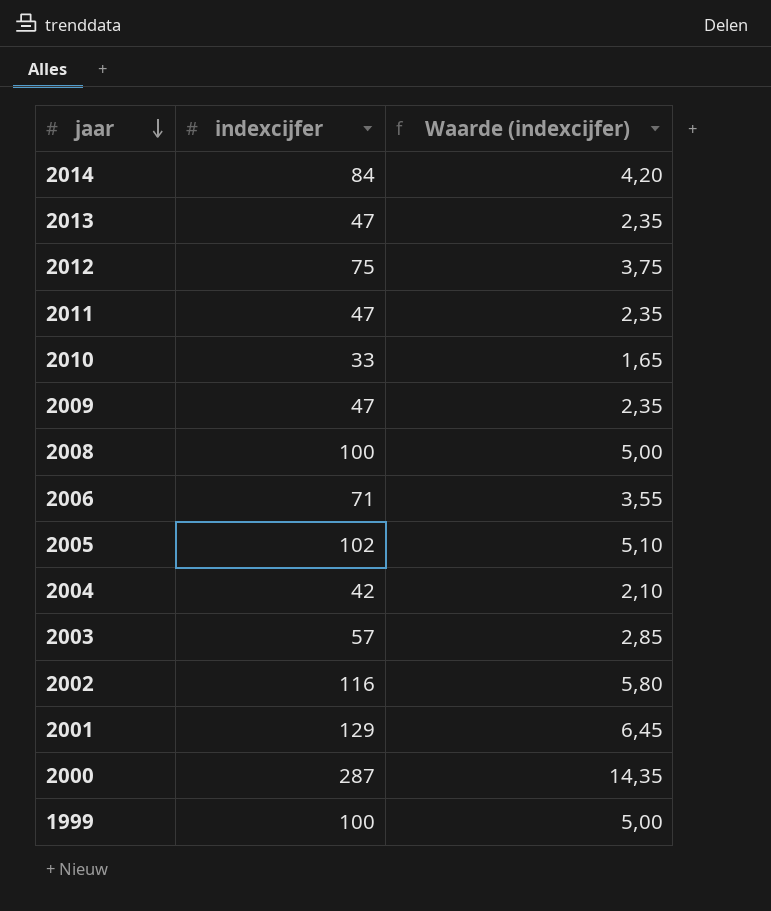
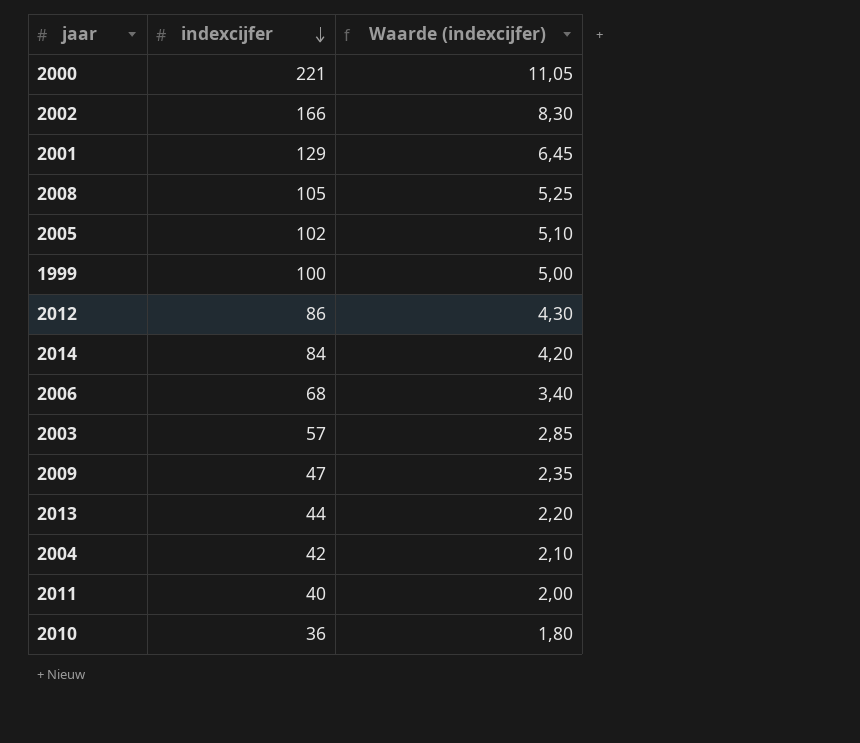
row order: jaar descending -> indexcijfer descending
2000 | indexcijfer: 287 -> 221
2000 | Waarde (indexcijfer): 14,35 -> 11,05
2002 | indexcijfer: 116 -> 166
2002 | Waarde (indexcijfer): 5,80 -> 8,30
2008 | indexcijfer: 100 -> 105
2008 | Waarde (indexcijfer): 5,00 -> 5,25
2012 | indexcijfer: 75 -> 86
2012 | Waarde (indexcijfer): 3,75 -> 4,30
2006 | indexcijfer: 71 -> 68
2006 | Waarde (indexcijfer): 3,55 -> 3,40
2013 | indexcijfer: 47 -> 44
2013 | Waarde (indexcijfer): 2,35 -> 2,20
2011 | indexcijfer: 47 -> 40
2011 | Waarde (indexcijfer): 2,35 -> 2,00
2010 | indexcijfer: 33 -> 36
2010 | Waarde (indexcijfer): 1,65 -> 1,80

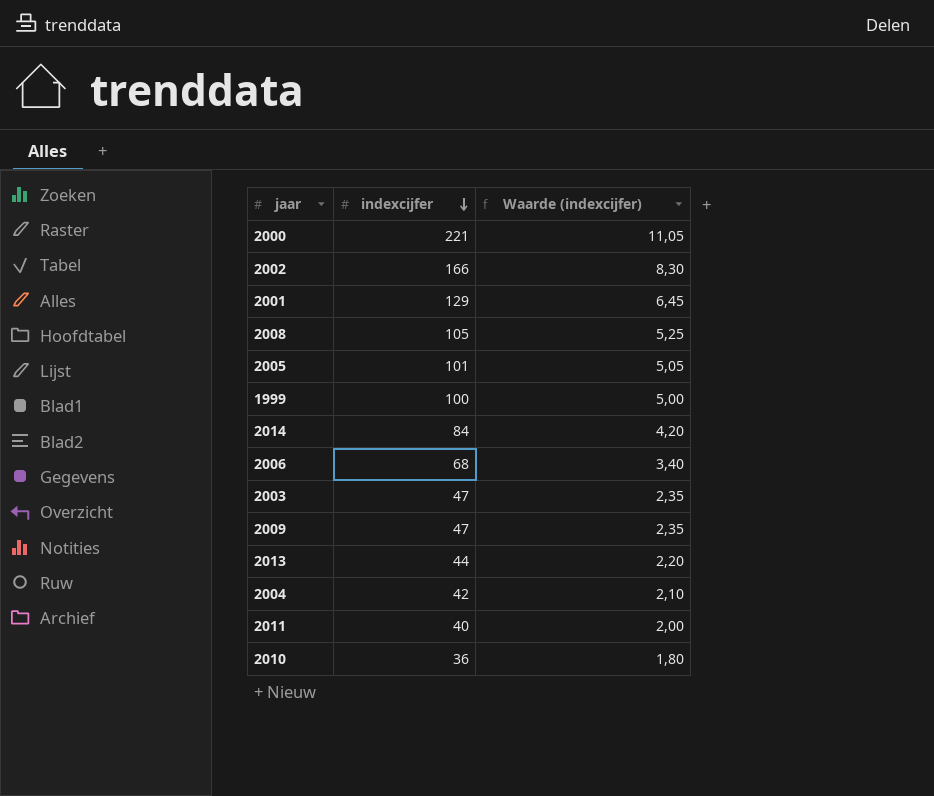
row 2012: 86 | 4,30 -> none
2005 | indexcijfer: 102 -> 101
2005 | Waarde (indexcijfer): 5,10 -> 5,05
2003 | indexcijfer: 57 -> 47
2003 | Waarde (indexcijfer): 2,85 -> 2,35

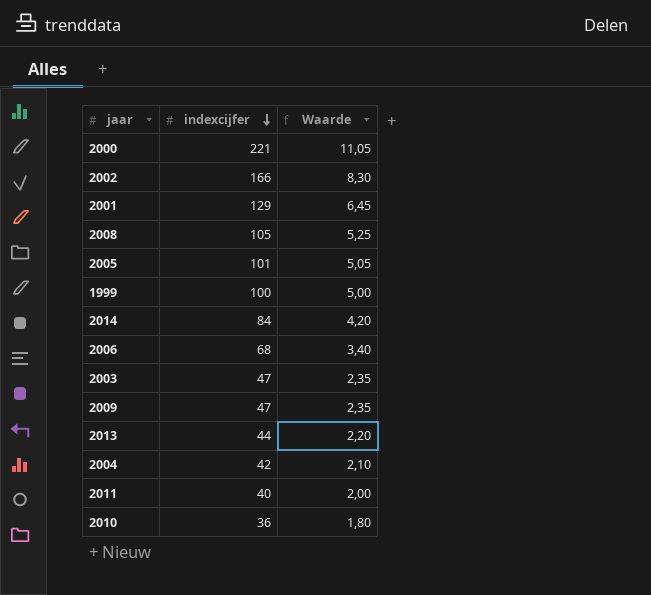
column name: Waarde (indexcijfer) -> Waarde

